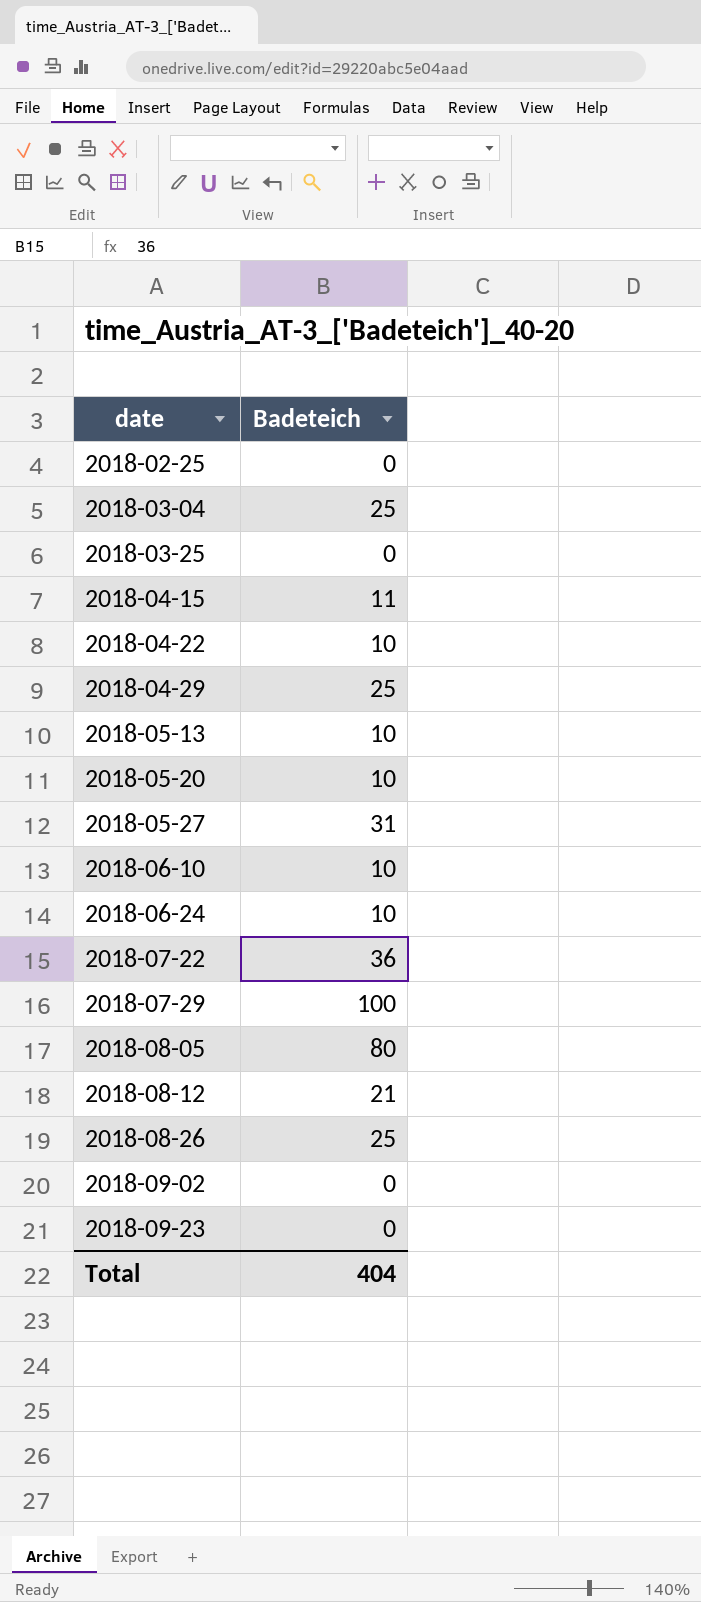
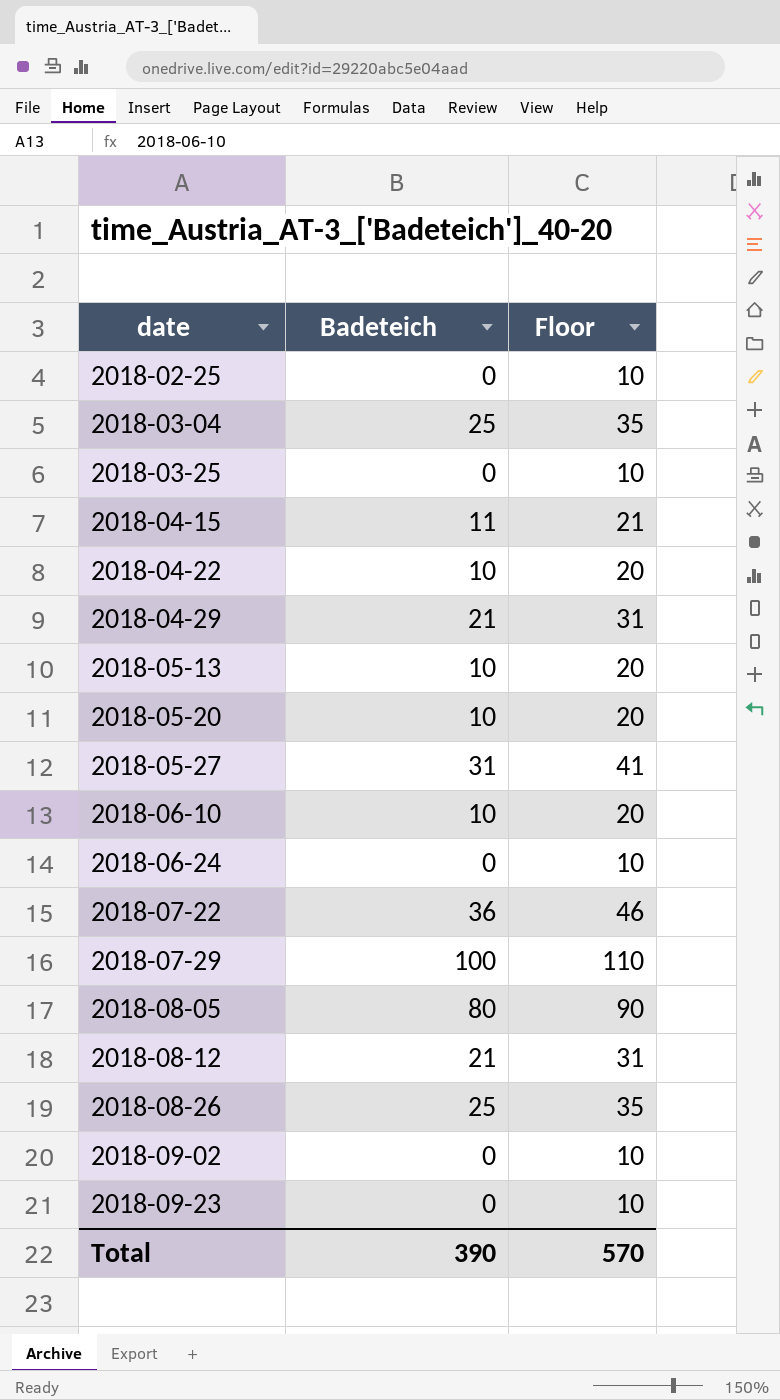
column Floor | formula: none -> [Badeteich] + 10
2018-04-29 | Badeteich: 25 -> 21
2018-06-24 | Badeteich: 10 -> 0
Total | Badeteich: 404 -> 390

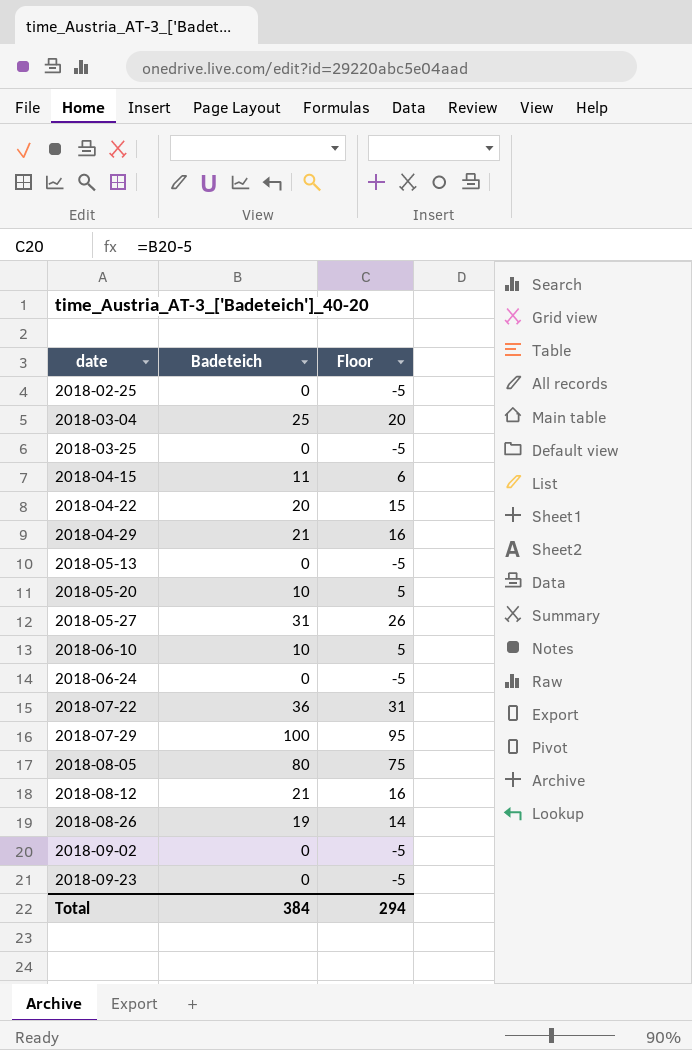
column Floor | formula: [Badeteich] + 10 -> [Badeteich] - 5
2018-04-22 | Badeteich: 10 -> 20
2018-05-13 | Badeteich: 10 -> 0
2018-08-26 | Badeteich: 25 -> 19
Total | Badeteich: 390 -> 384
Total | Floor: 570 -> 294

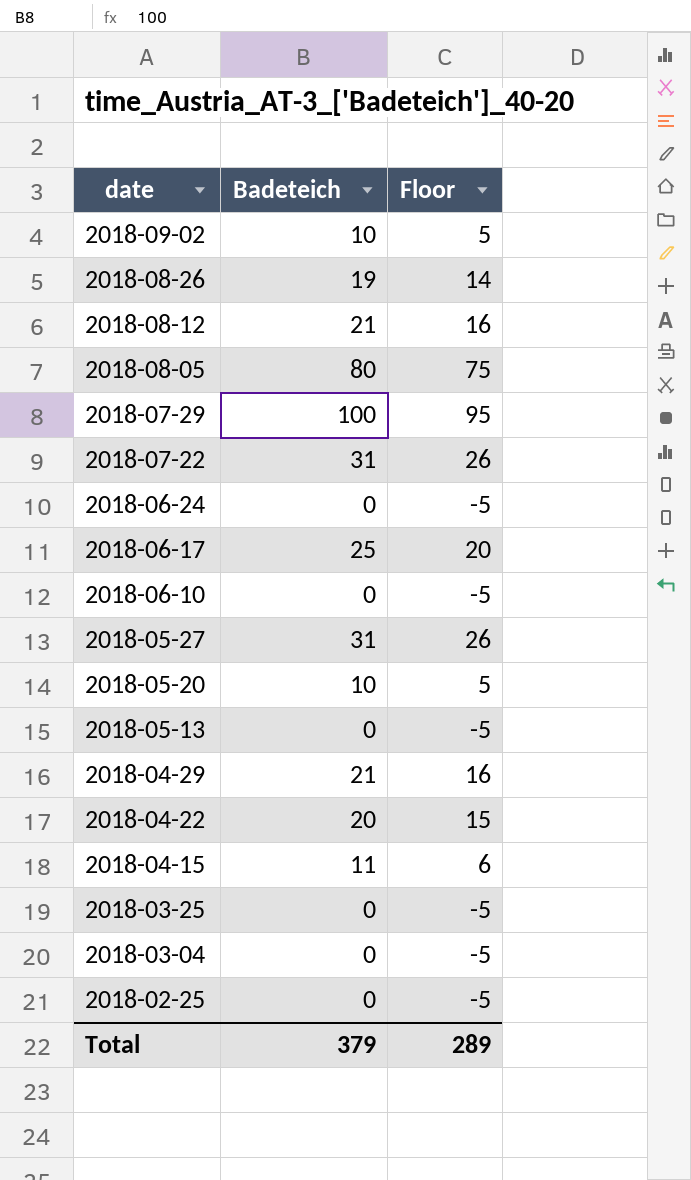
row order: date ascending -> date descending
row 2018-09-23: 0 | -5 -> none
2018-09-02 | Badeteich: 0 -> 10
2018-09-02 | Floor: -5 -> 5
2018-07-22 | Badeteich: 36 -> 31
2018-07-22 | Floor: 31 -> 26
row 2018-06-17: none -> 25 | 20
2018-06-10 | Badeteich: 10 -> 0
2018-06-10 | Floor: 5 -> -5
2018-03-04 | Badeteich: 25 -> 0
2018-03-04 | Floor: 20 -> -5
Total | Badeteich: 384 -> 379
Total | Floor: 294 -> 289

